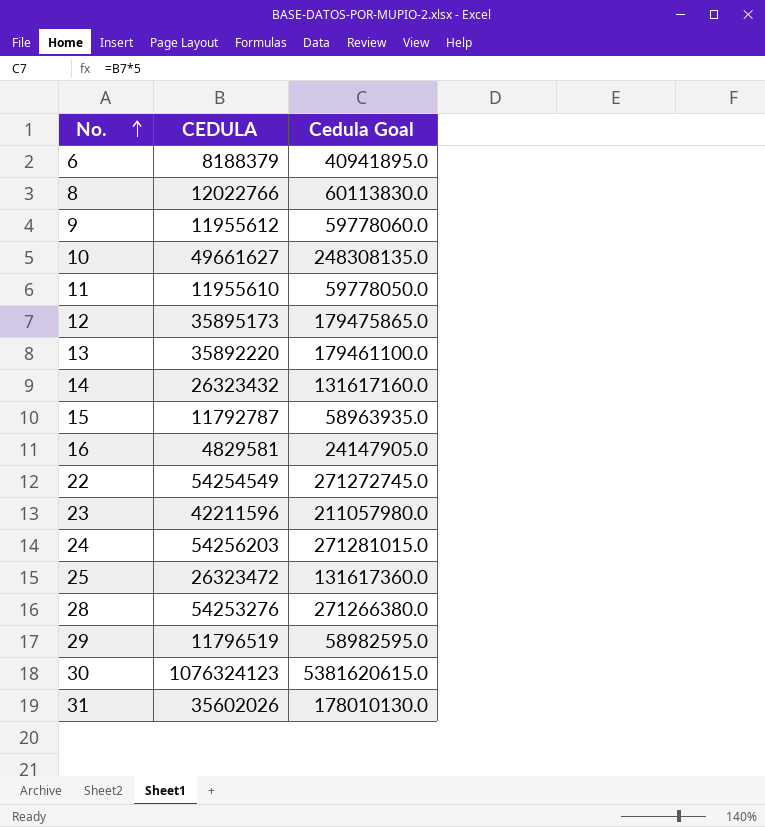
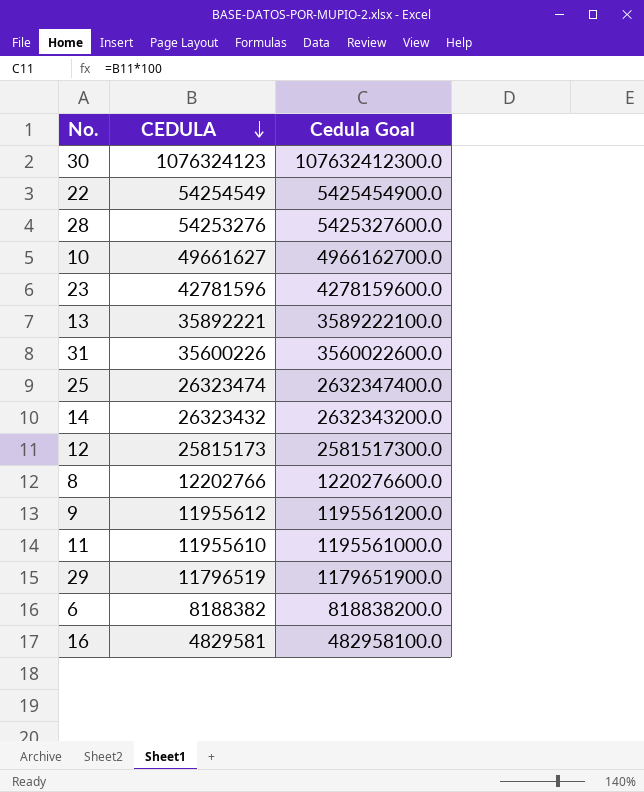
row order: No. ascending -> CEDULA descending
column Cedula Goal | formula: [CEDULA] * 5 -> [CEDULA] * 100
row 15: 11792787 | 58963935.0 -> none
row 24: 54256203 | 271281015.0 -> none
23 | CEDULA: 42211596 -> 42781596
13 | CEDULA: 35892220 -> 35892221
31 | CEDULA: 35602026 -> 35600226
25 | CEDULA: 26323472 -> 26323474
12 | CEDULA: 35895173 -> 25815173
8 | CEDULA: 12022766 -> 12202766
6 | CEDULA: 8188379 -> 8188382

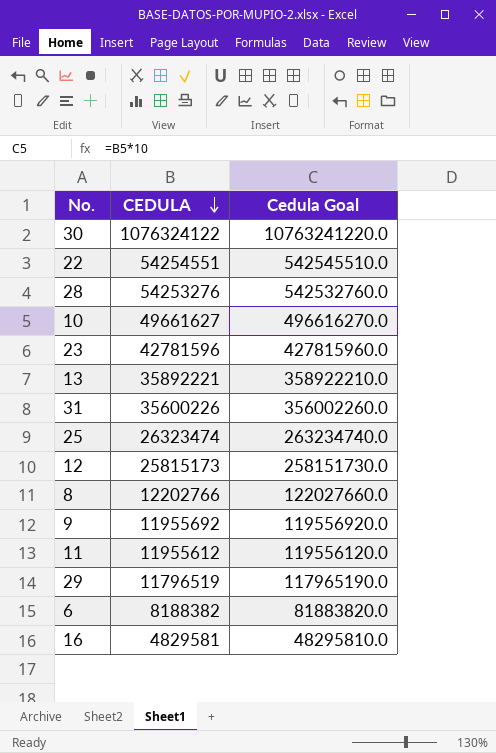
column Cedula Goal | formula: [CEDULA] * 100 -> [CEDULA] * 10
row 14: 26323432 | 2632343200.0 -> none
30 | CEDULA: 1076324123 -> 1076324122
22 | CEDULA: 54254549 -> 54254551
9 | CEDULA: 11955612 -> 11955692
11 | CEDULA: 11955610 -> 11955612

